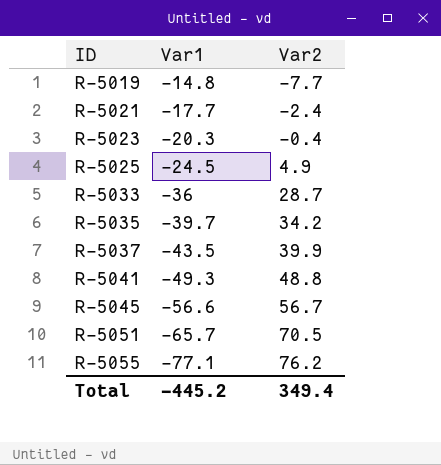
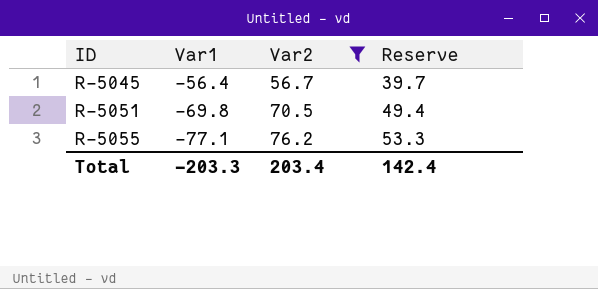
filter: none -> Var2 >= 56.7
column Reserve | formula: none -> [Var2] * 0.7
R-5045 | Var1: -56.6 -> -56.4
R-5051 | Var1: -65.7 -> -69.8
Total | Var1: -445.2 -> -203.3
Total | Var2: 349.4 -> 203.4

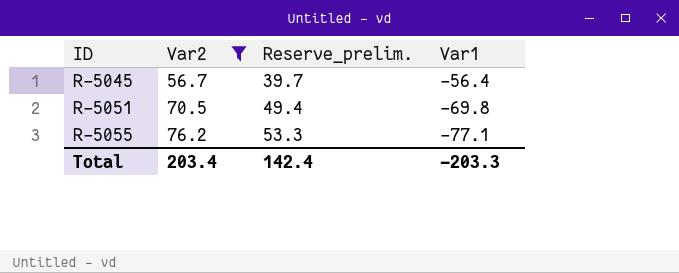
column name: Reserve -> Reserve_prelim.
column Var1 | position: 2 -> 4

